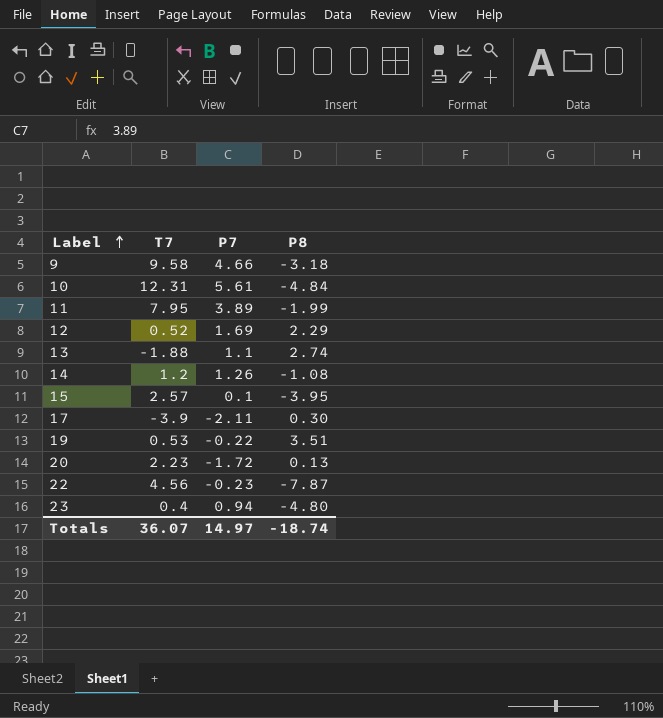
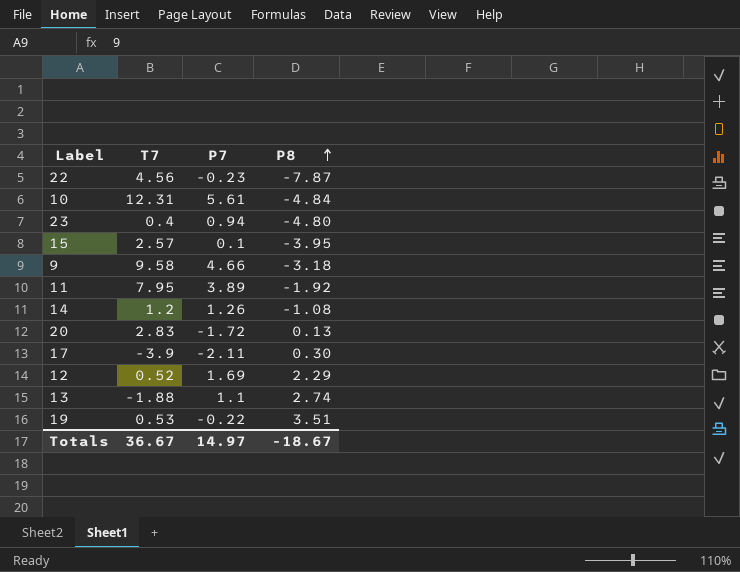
row order: Label ascending -> P8 ascending
11 | P8: -1.99 -> -1.92
20 | T7: 2.23 -> 2.83
Totals | T7: 36.07 -> 36.67
Totals | P8: -18.74 -> -18.67

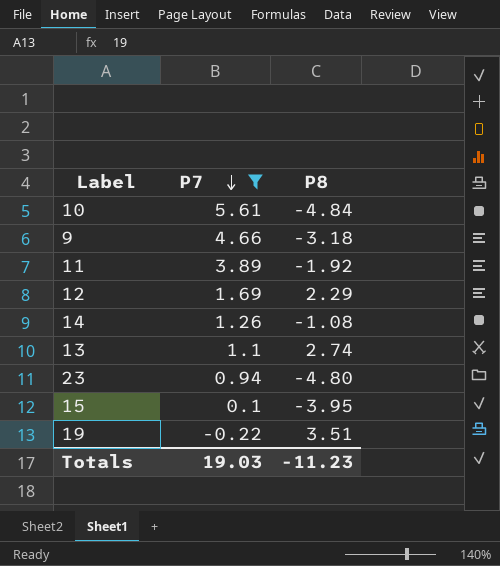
filter: none -> P7 >= -0.22
row order: P8 ascending -> P7 descending
column T7 | position: 2 -> none
Totals | P7: 14.97 -> 19.03
Totals | P8: -18.67 -> -11.23

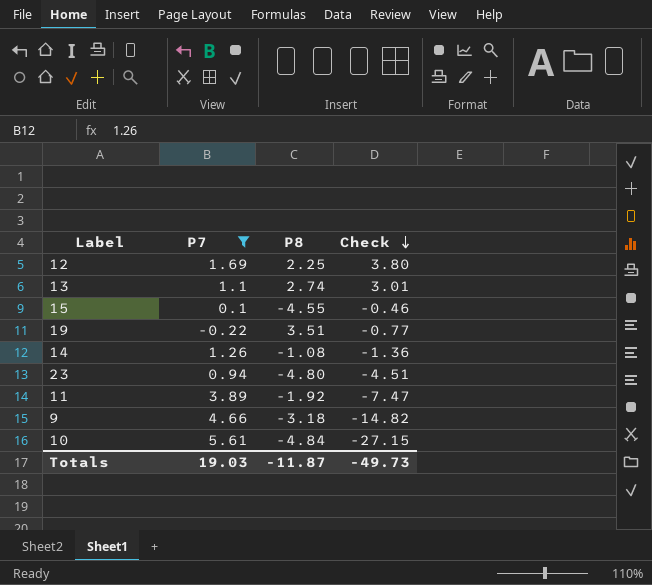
row order: P7 descending -> Check descending
column Check | formula: none -> [P7] * [P8]
12 | P8: 2.29 -> 2.25
15 | P8: -3.95 -> -4.55
Totals | P8: -11.23 -> -11.87

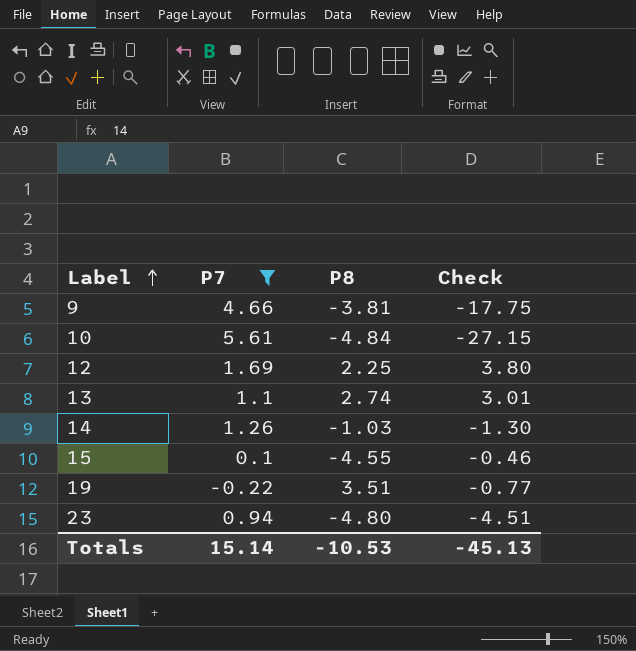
row order: Check descending -> Label ascending
row 11: 3.89 | -1.92 | -7.47 -> none
9 | P8: -3.18 -> -3.81
9 | Check: -14.82 -> -17.75
14 | P8: -1.08 -> -1.03
14 | Check: -1.36 -> -1.30
Totals | P7: 19.03 -> 15.14
Totals | P8: -11.87 -> -10.53
Totals | Check: -49.73 -> -45.13

